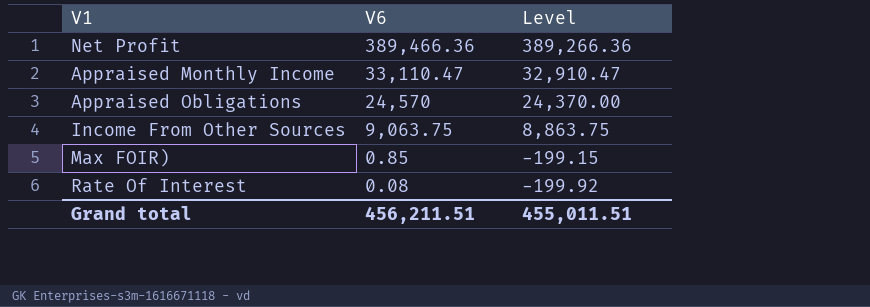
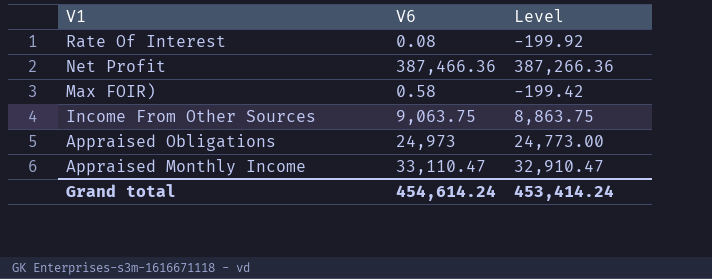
row order: V6 descending -> V1 descending
Net Profit | V6: 389,466.36 -> 387,466.36
Net Profit | Level: 389,266.36 -> 387,266.36
Max FOIR) | V6: 0.85 -> 0.58
Max FOIR) | Level: -199.15 -> -199.42
Appraised Obligations | V6: 24,570 -> 24,973
Appraised Obligations | Level: 24,370.00 -> 24,773.00
Grand total | V6: 456,211.51 -> 454,614.24
Grand total | Level: 455,011.51 -> 453,414.24

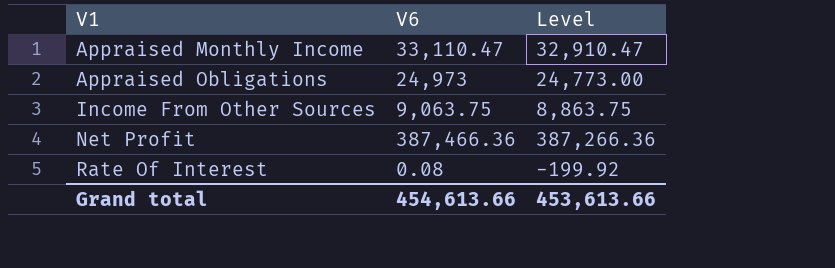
row order: V1 descending -> V1 ascending
row Max FOIR): 0.58 | -199.42 -> none
Grand total | V6: 454,614.24 -> 454,613.66
Grand total | Level: 453,414.24 -> 453,613.66

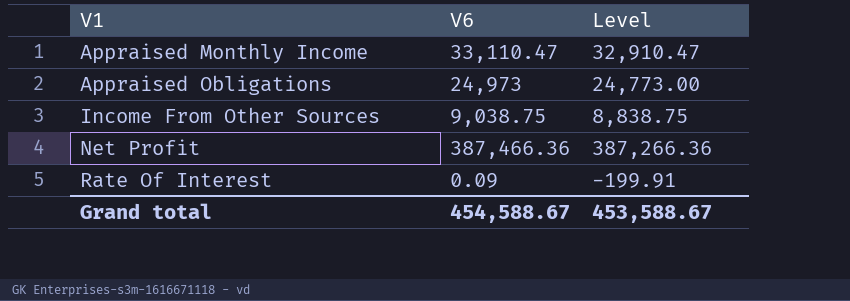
Income From Other Sources | V6: 9,063.75 -> 9,038.75
Income From Other Sources | Level: 8,863.75 -> 8,838.75
Rate Of Interest | V6: 0.08 -> 0.09
Rate Of Interest | Level: -199.92 -> -199.91
Grand total | V6: 454,613.66 -> 454,588.67
Grand total | Level: 453,613.66 -> 453,588.67

